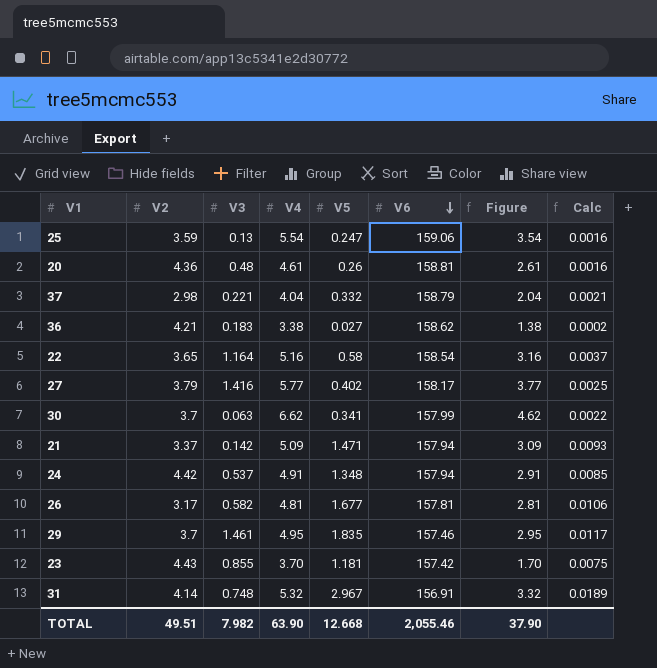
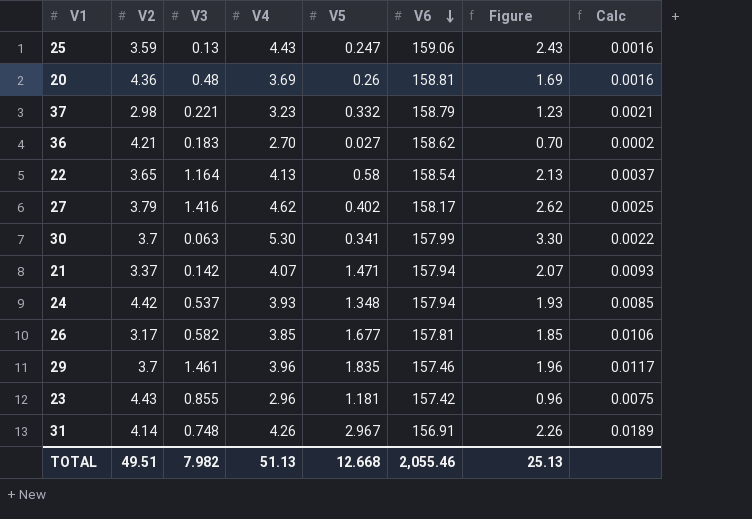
25 | V4: 5.54 -> 4.43
25 | Figure: 3.54 -> 2.43
20 | V4: 4.61 -> 3.69
20 | Figure: 2.61 -> 1.69
37 | V4: 4.04 -> 3.23
37 | Figure: 2.04 -> 1.23
36 | V4: 3.38 -> 2.70
36 | Figure: 1.38 -> 0.70
22 | V4: 5.16 -> 4.13
22 | Figure: 3.16 -> 2.13
27 | V4: 5.77 -> 4.62
27 | Figure: 3.77 -> 2.62
30 | V4: 6.62 -> 5.30
30 | Figure: 4.62 -> 3.30
21 | V4: 5.09 -> 4.07
21 | Figure: 3.09 -> 2.07
24 | V4: 4.91 -> 3.93
24 | Figure: 2.91 -> 1.93
26 | V4: 4.81 -> 3.85
26 | Figure: 2.81 -> 1.85
29 | V4: 4.95 -> 3.96
29 | Figure: 2.95 -> 1.96
23 | V4: 3.70 -> 2.96
23 | Figure: 1.70 -> 0.96
31 | V4: 5.32 -> 4.26
31 | Figure: 3.32 -> 2.26
TOTAL | V4: 63.90 -> 51.13
TOTAL | Figure: 37.90 -> 25.13

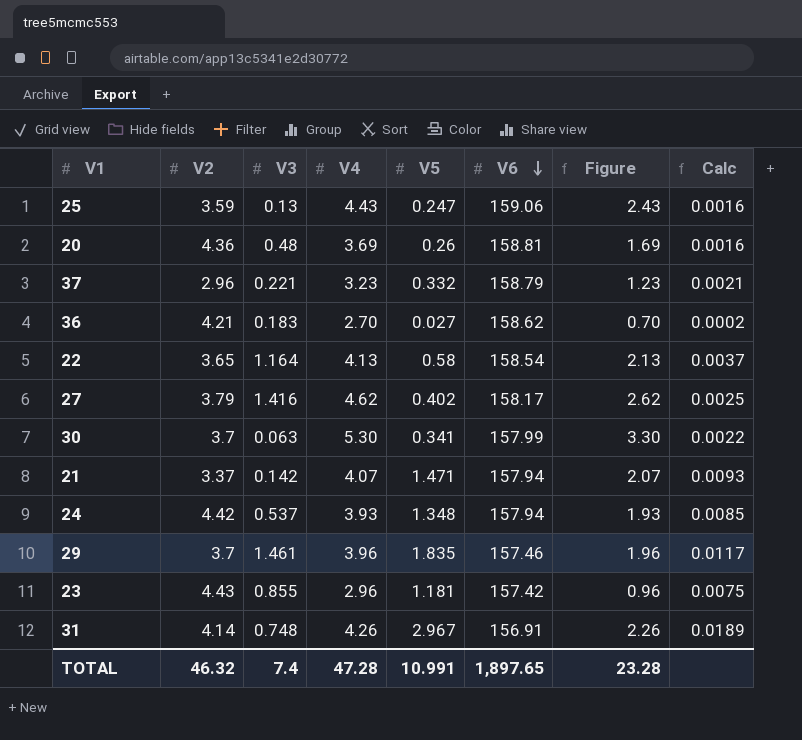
row 26: 3.17 | 0.582 | 3.85 | 1.677 | 157.81 | 1.85 | 0.0106 -> none
37 | V2: 2.98 -> 2.96
TOTAL | V2: 49.51 -> 46.32
TOTAL | V3: 7.982 -> 7.4
TOTAL | V4: 51.13 -> 47.28
TOTAL | V5: 12.668 -> 10.991
TOTAL | V6: 2,055.46 -> 1,897.65
TOTAL | Figure: 25.13 -> 23.28

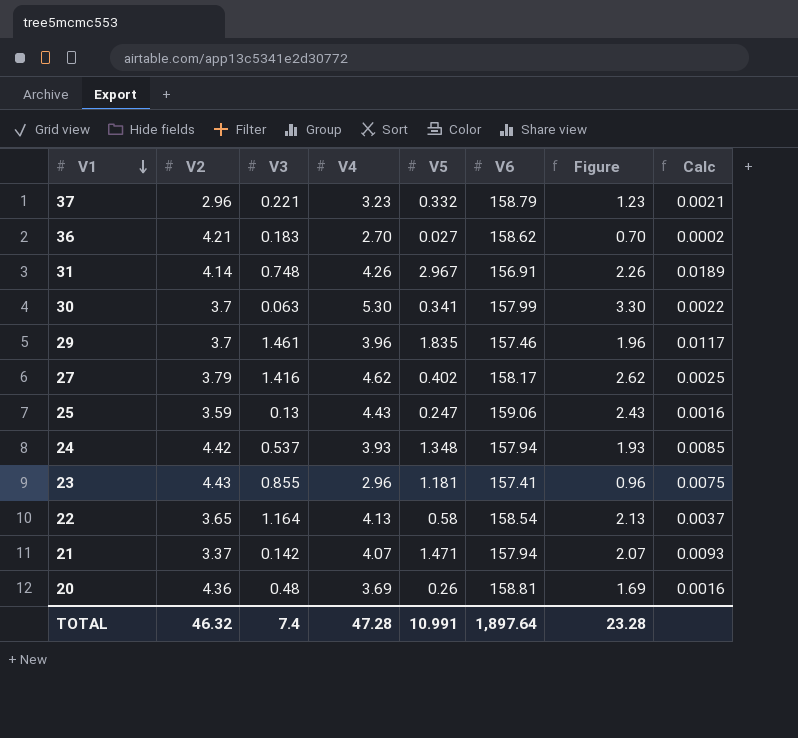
row order: V6 descending -> V1 descending
23 | V6: 157.42 -> 157.41
TOTAL | V6: 1,897.65 -> 1,897.64

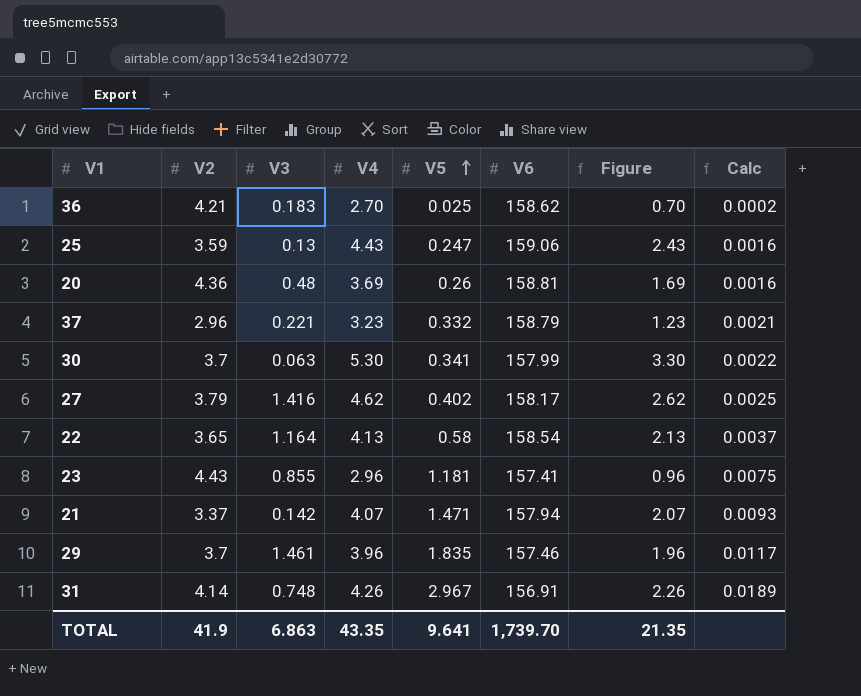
row order: V1 descending -> V5 ascending
row 24: 4.42 | 0.537 | 3.93 | 1.348 | 157.94 | 1.93 | 0.0085 -> none
36 | V5: 0.027 -> 0.025
TOTAL | V2: 46.32 -> 41.9
TOTAL | V3: 7.4 -> 6.863
TOTAL | V4: 47.28 -> 43.35
TOTAL | V5: 10.991 -> 9.641
TOTAL | V6: 1,897.64 -> 1,739.70
TOTAL | Figure: 23.28 -> 21.35

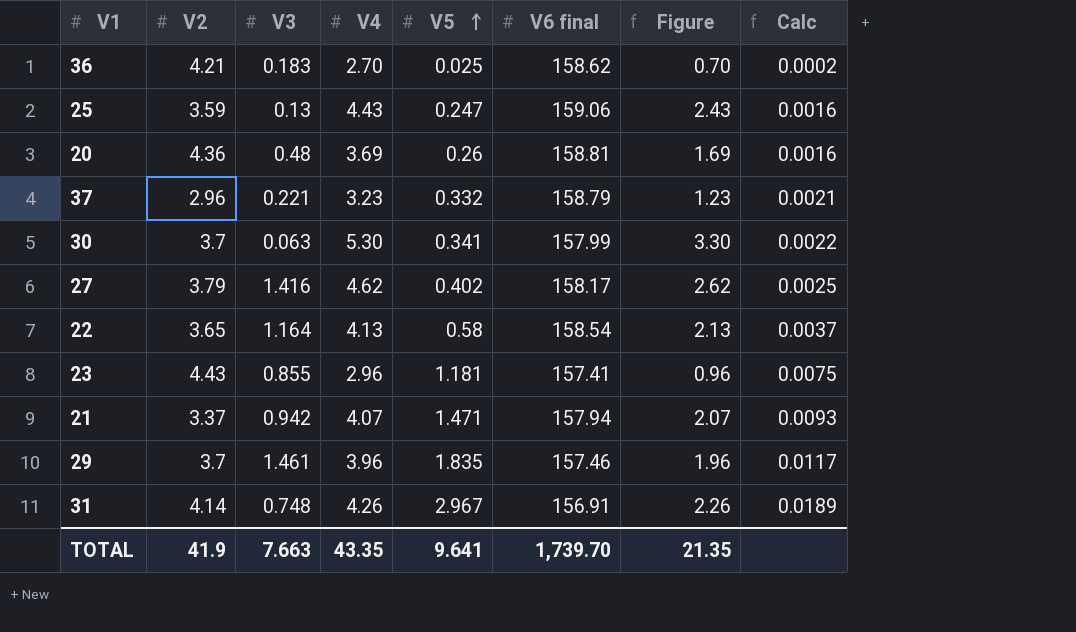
column name: V6 -> V6 final
21 | V3: 0.142 -> 0.942
TOTAL | V3: 6.863 -> 7.663

